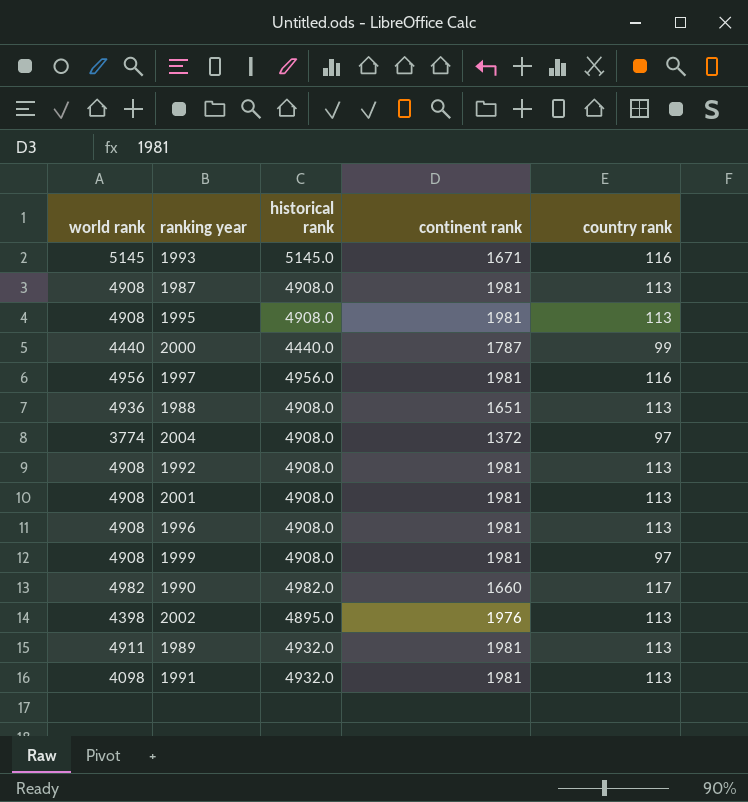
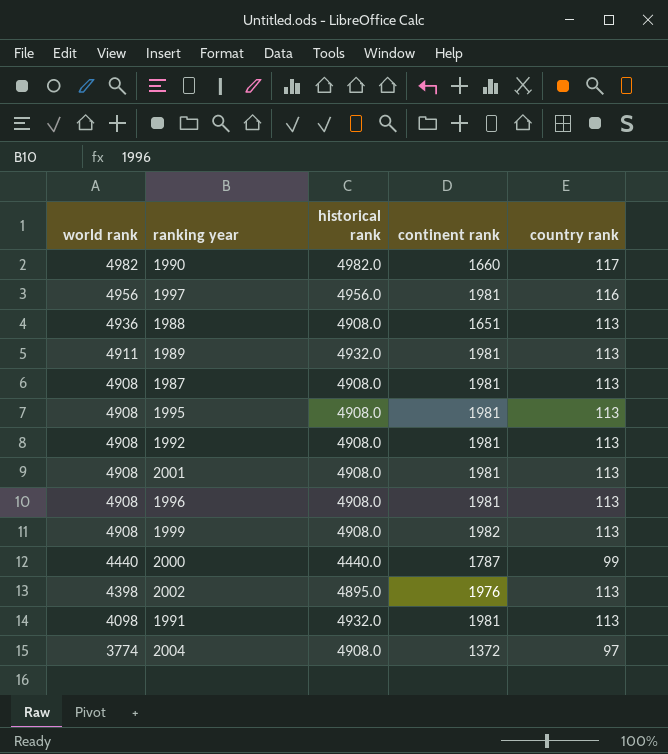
row order: none -> world rank descending
row 1993: 5145 | 5145.0 | 1671 | 116 -> none
1999 | continent rank: 1981 -> 1982
1999 | country rank: 97 -> 113

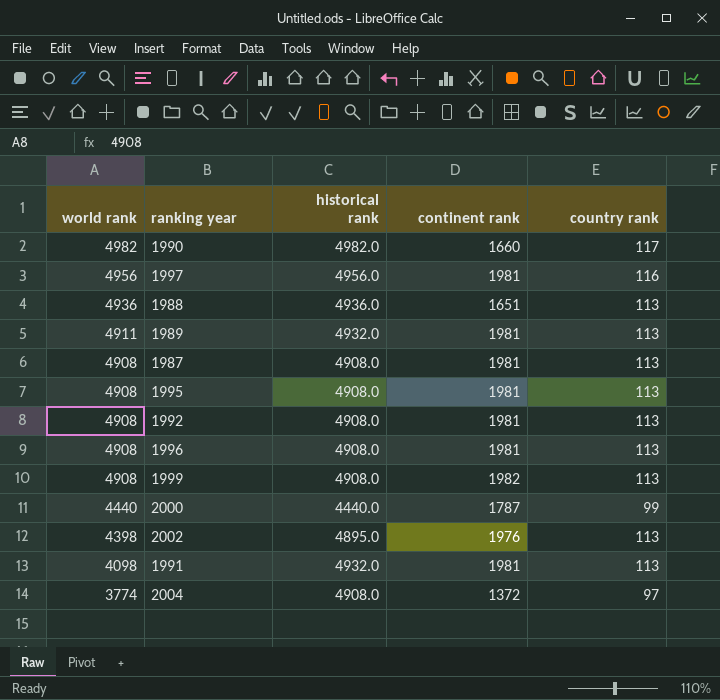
row 2001: 4908 | 4908.0 | 1981 | 113 -> none
1988 | historical rank: 4908.0 -> 4936.0

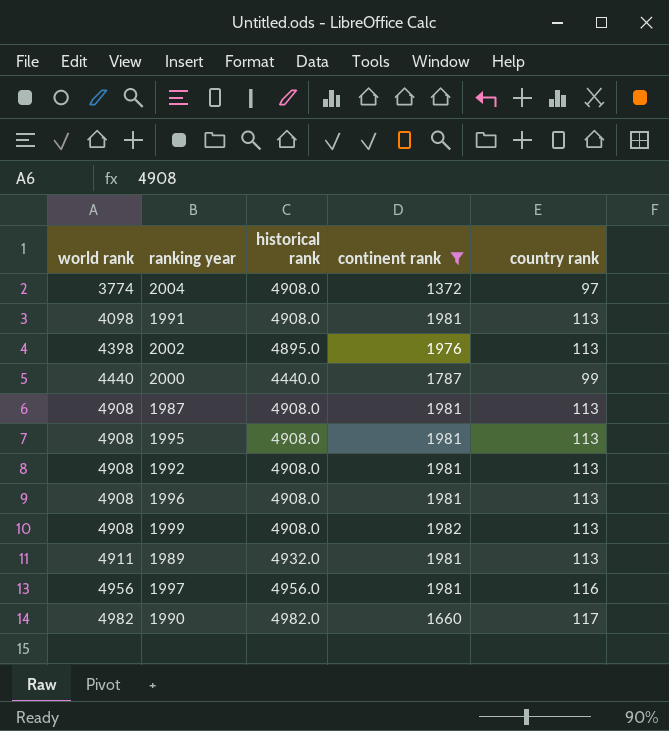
filter: none -> continent rank != 1651
row order: world rank descending -> world rank ascending
1991 | historical rank: 4932.0 -> 4908.0

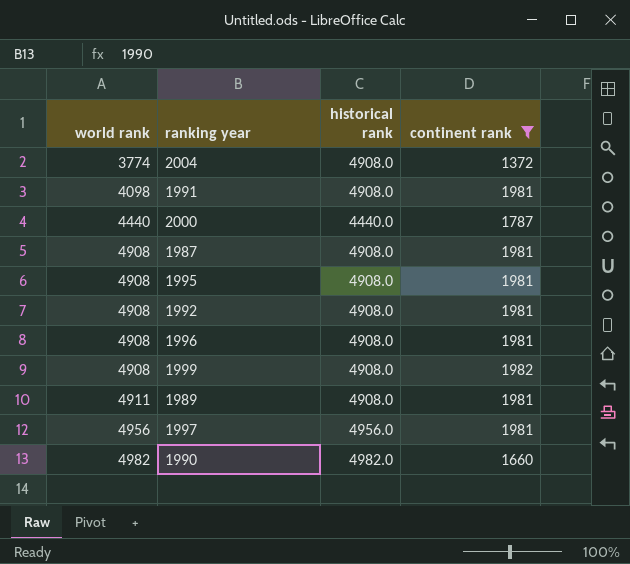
column country rank | position: 5 -> none
row 2002: 4398 | 4895.0 | 1976 | 113 -> none
1989 | historical rank: 4932.0 -> 4908.0

